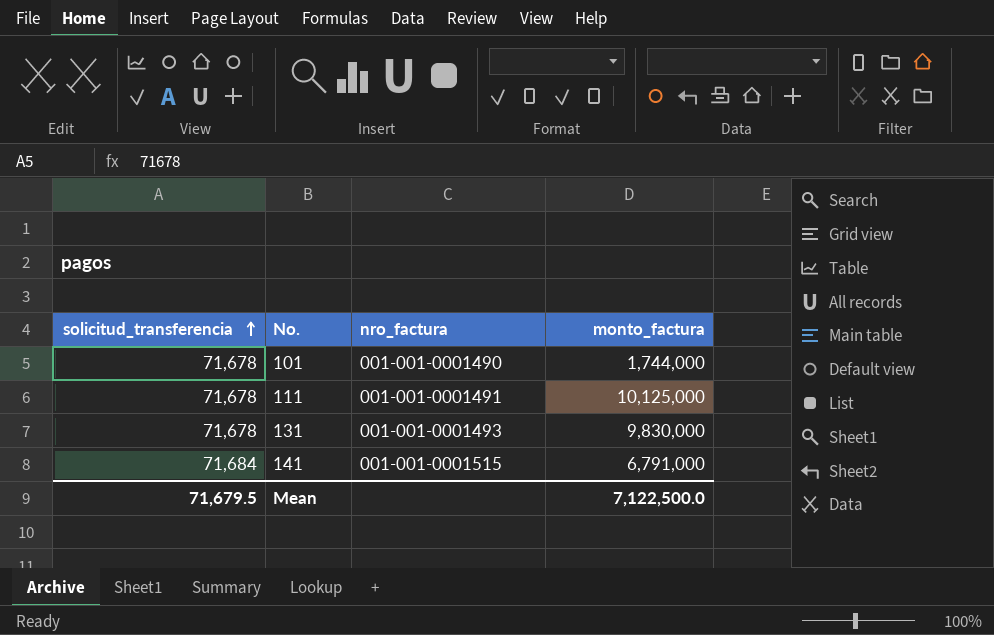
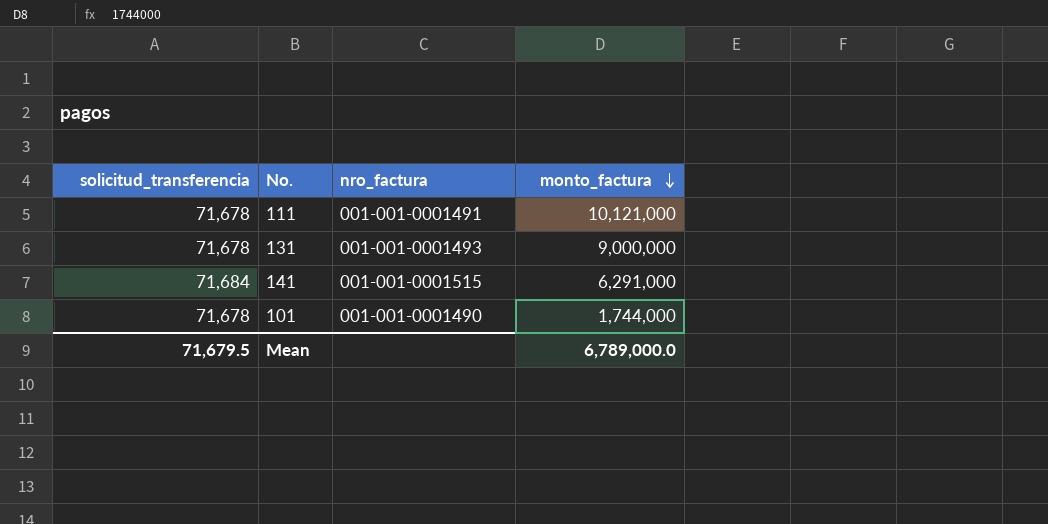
row order: solicitud_transferencia ascending -> monto_factura descending
111 | monto_factura: 10,125,000 -> 10,121,000
131 | monto_factura: 9,830,000 -> 9,000,000
141 | monto_factura: 6,791,000 -> 6,291,000
Mean | monto_factura: 7,122,500.0 -> 6,789,000.0

